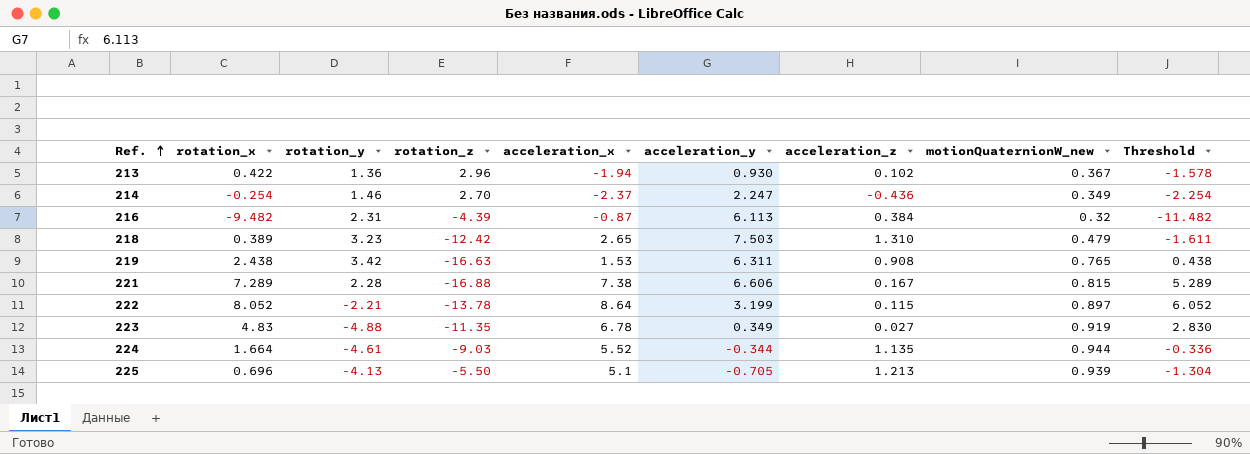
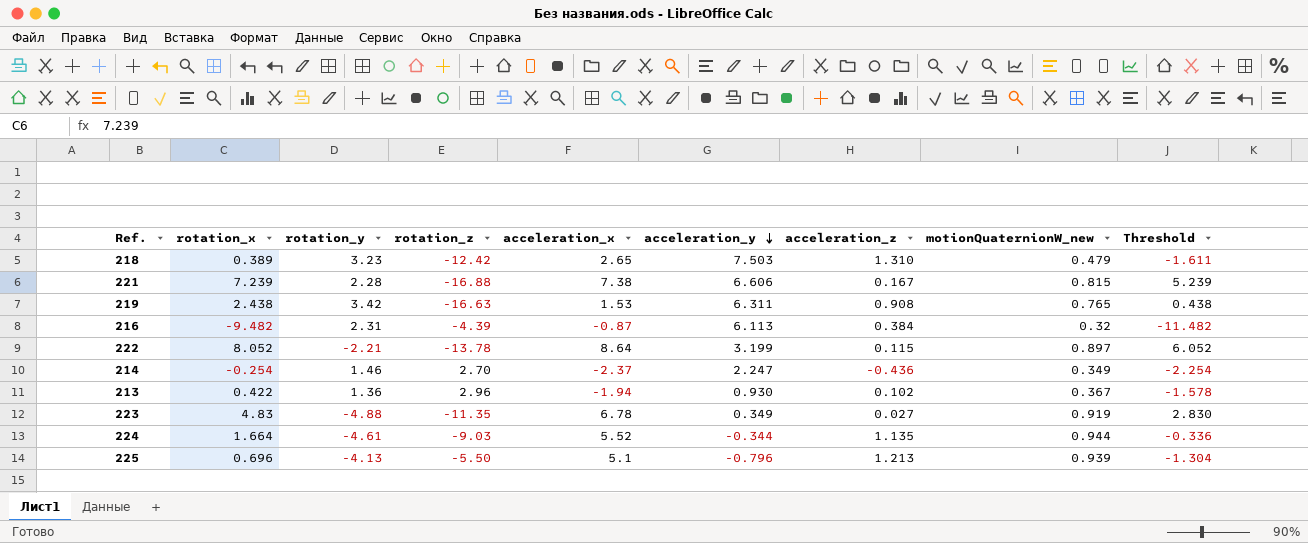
row order: Ref. ascending -> acceleration_y descending
221 | rotation_x: 7.289 -> 7.239
221 | Threshold: 5.289 -> 5.239
225 | acceleration_y: -0.705 -> -0.796

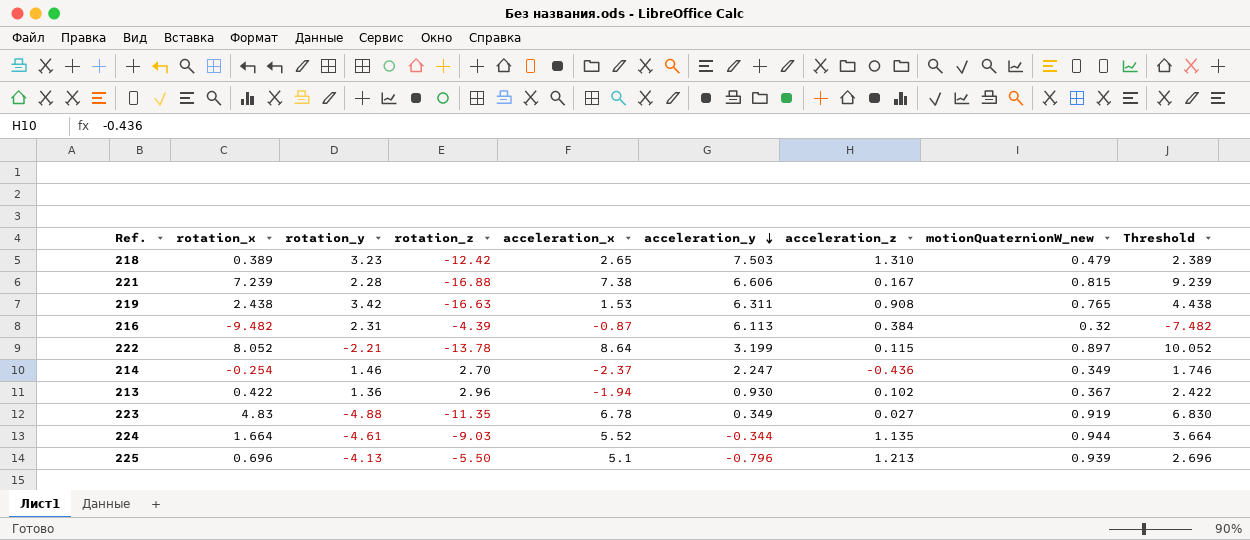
column Threshold | formula: [rotation_x] - 2 -> [rotation_x] + 2

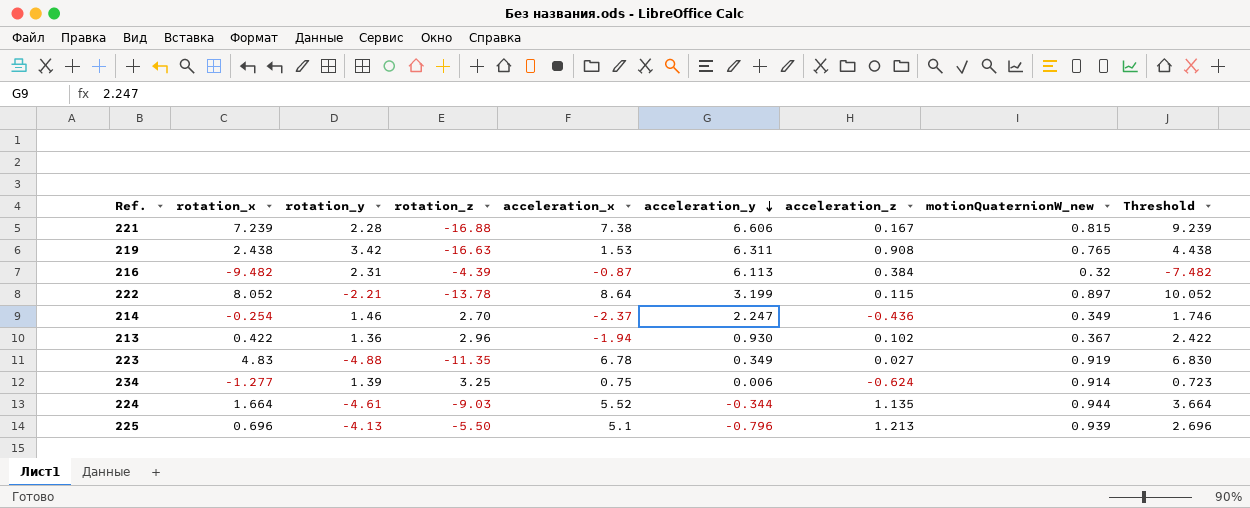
row 218: 0.389 | 3.23 | -12.42 | 2.65 | 7.503 | 1.310 | 0.479 | 2.389 -> none
row 234: none -> -1.277 | 1.39 | 3.25 | 0.75 | 0.006 | -0.624 | 0.914 | 0.723

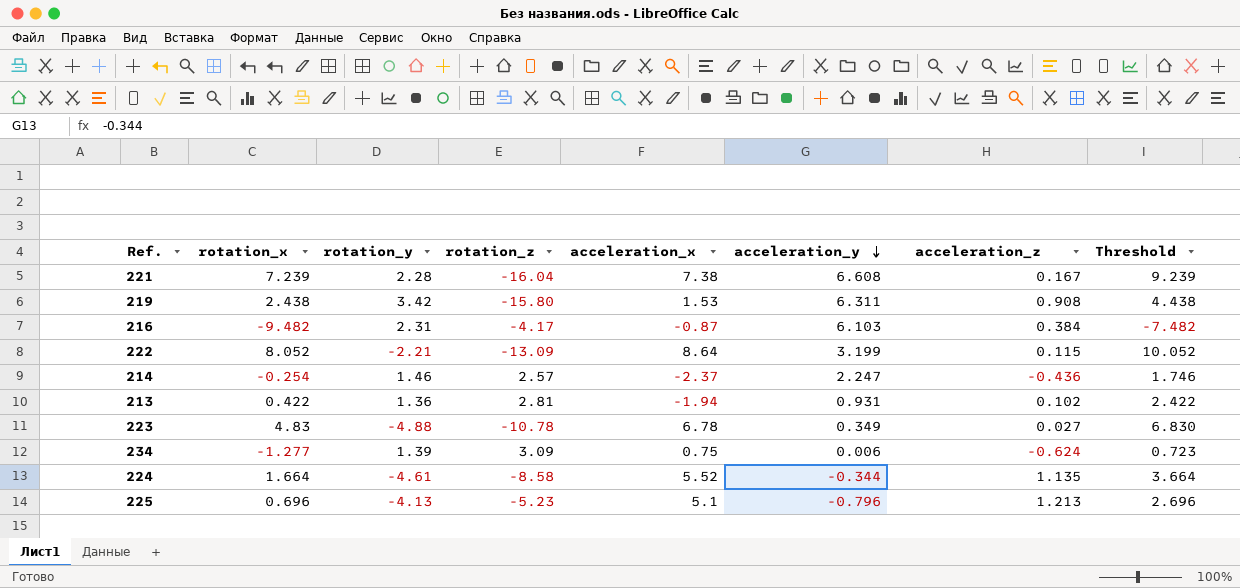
column motionQuaternionW_new | position: 8 -> none
221 | rotation_z: -16.88 -> -16.04
221 | acceleration_y: 6.606 -> 6.608
219 | rotation_z: -16.63 -> -15.80
216 | rotation_z: -4.39 -> -4.17
216 | acceleration_y: 6.113 -> 6.103
222 | rotation_z: -13.78 -> -13.09
214 | rotation_z: 2.70 -> 2.57
213 | rotation_z: 2.96 -> 2.81
213 | acceleration_y: 0.930 -> 0.931
223 | rotation_z: -11.35 -> -10.78
234 | rotation_z: 3.25 -> 3.09
224 | rotation_z: -9.03 -> -8.58
225 | rotation_z: -5.50 -> -5.23

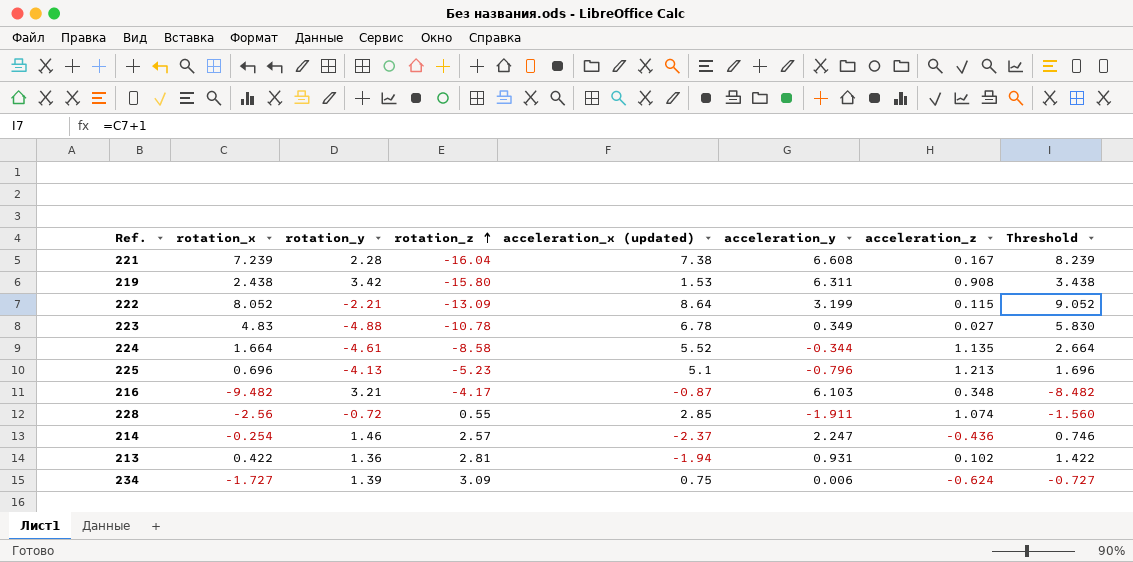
row order: acceleration_y descending -> rotation_z ascending
column name: acceleration_x -> acceleration_x (updated)
column Threshold | formula: [rotation_x] + 2 -> [rotation_x] + 1
216 | rotation_y: 2.31 -> 3.21
216 | acceleration_z: 0.384 -> 0.348
row 228: none -> -2.56 | -0.72 | 0.55 | 2.85 | -1.911 | 1.074 | -1.560
234 | rotation_x: -1.277 -> -1.727

